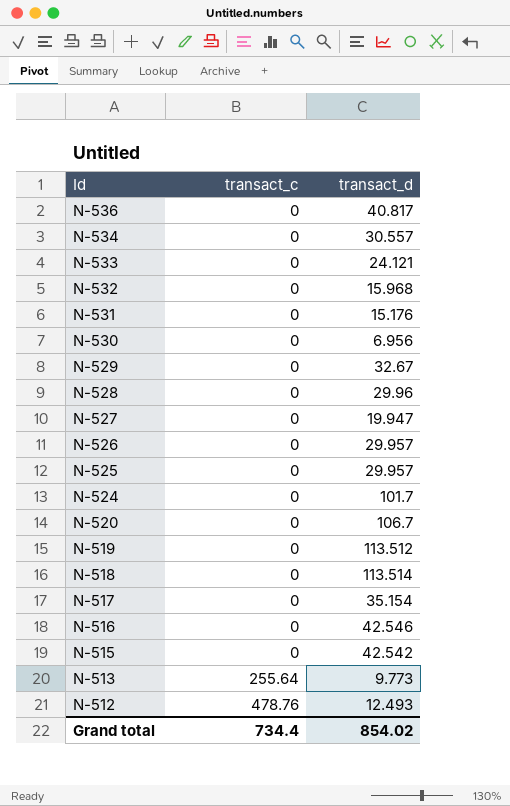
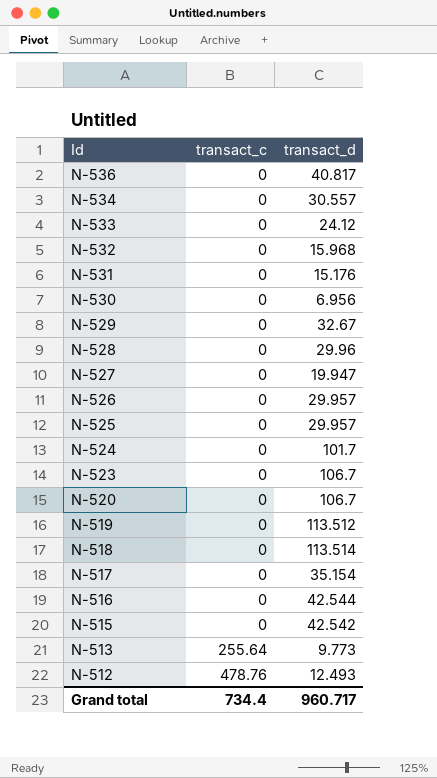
N-533 | transact_d: 24.121 -> 24.12
row N-523: none -> 0 | 106.7
N-516 | transact_d: 42.546 -> 42.544
Grand total | transact_d: 854.02 -> 960.717

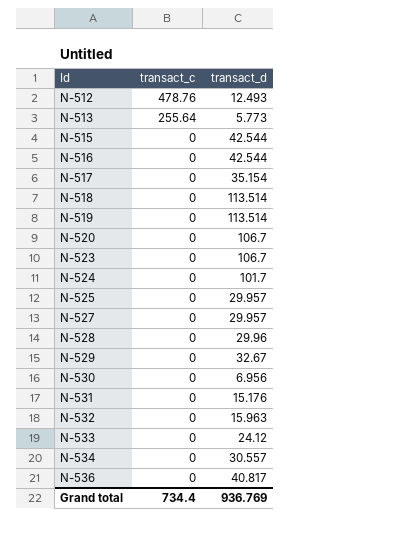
row order: Id descending -> Id ascending
row N-526: 0 | 29.957 -> none
N-513 | transact_d: 9.773 -> 5.773
N-515 | transact_d: 42.542 -> 42.544
N-519 | transact_d: 113.512 -> 113.514
N-527 | transact_d: 19.947 -> 29.957
N-532 | transact_d: 15.968 -> 15.963
Grand total | transact_d: 960.717 -> 936.769

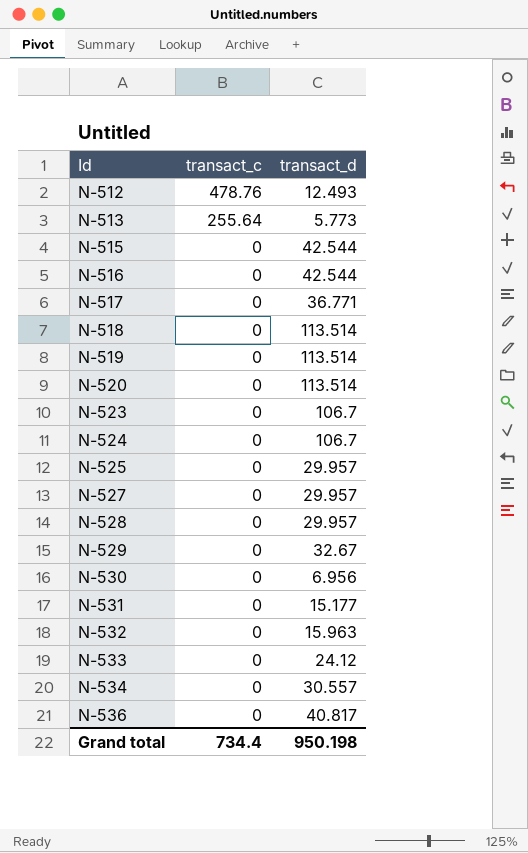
N-517 | transact_d: 35.154 -> 36.771
N-520 | transact_d: 106.7 -> 113.514
N-524 | transact_d: 101.7 -> 106.7
N-528 | transact_d: 29.96 -> 29.957
N-531 | transact_d: 15.176 -> 15.177
Grand total | transact_d: 936.769 -> 950.198

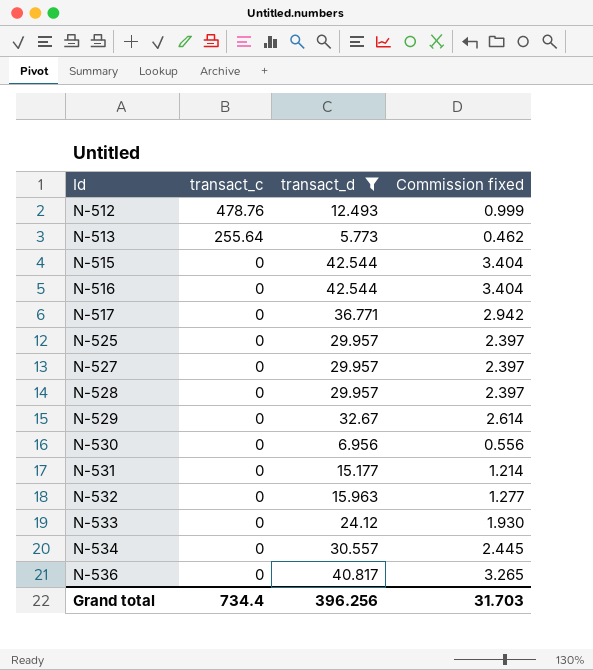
filter: none -> transact_d <= 42.544
column Commission fixed | formula: none -> [transact_d] * 0.08
Grand total | transact_d: 950.198 -> 396.256

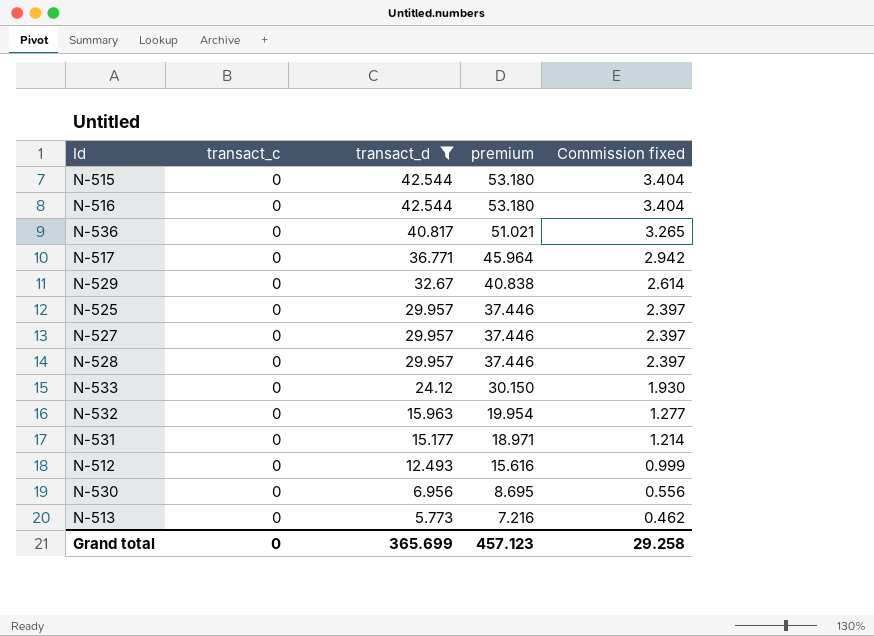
row order: Id ascending -> transact_d descending
column premium | formula: none -> [transact_d] * 1.25
row N-534: 0 | 30.557 | 2.445 -> none
N-512 | transact_c: 478.76 -> 0
N-513 | transact_c: 255.64 -> 0
Grand total | transact_c: 734.4 -> 0
Grand total | transact_d: 396.256 -> 365.699
Grand total | Commission fixed: 31.703 -> 29.258

